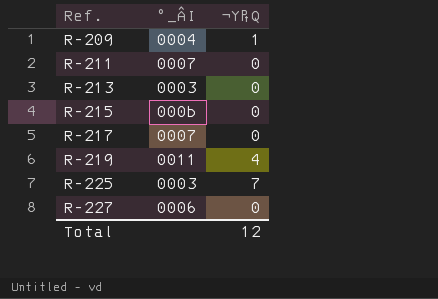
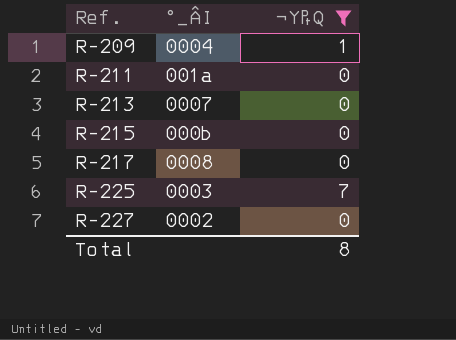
filter: none -> ¬Y¶Q != 4
R-211 | °_ÂI: 0007 -> 001a
R-213 | °_ÂI: 0003 -> 0007
R-217 | °_ÂI: 0007 -> 0008
R-227 | °_ÂI: 0006 -> 0002
Total | ¬Y¶Q: 12 -> 8

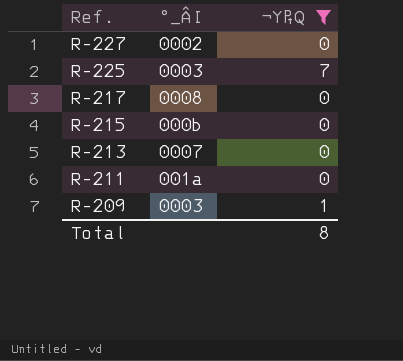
row order: Ref. ascending -> Ref. descending
R-209 | °_ÂI: 0004 -> 0003

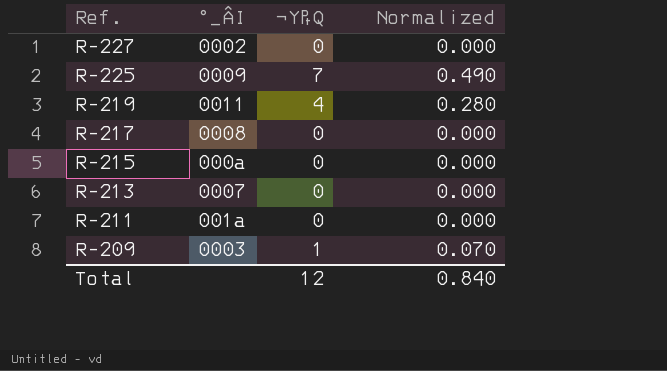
filter: ¬Y¶Q != 4 -> none
column Normalized | formula: none -> [¬Y¶Q] * 0.07
R-225 | °_ÂI: 0003 -> 0009
R-215 | °_ÂI: 000b -> 000a
Total | ¬Y¶Q: 8 -> 12

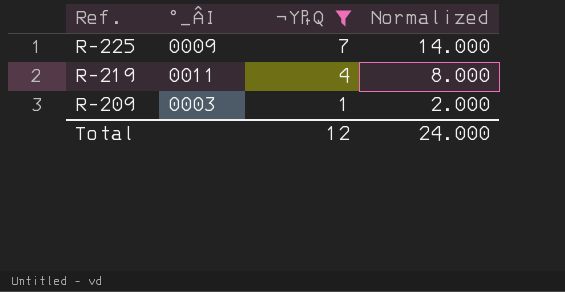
filter: none -> ¬Y¶Q != 0
column Normalized | formula: [¬Y¶Q] * 0.07 -> [¬Y¶Q] * 2
Total | Normalized: 0.840 -> 24.000

